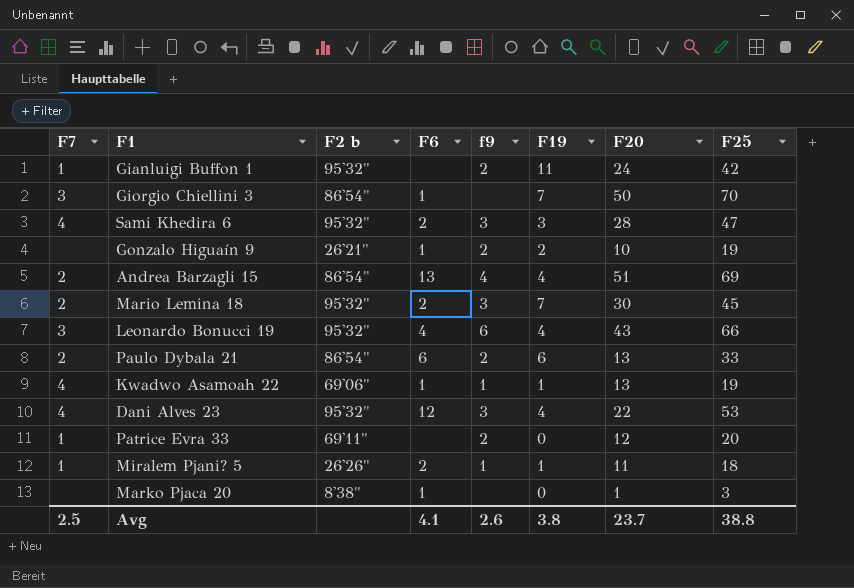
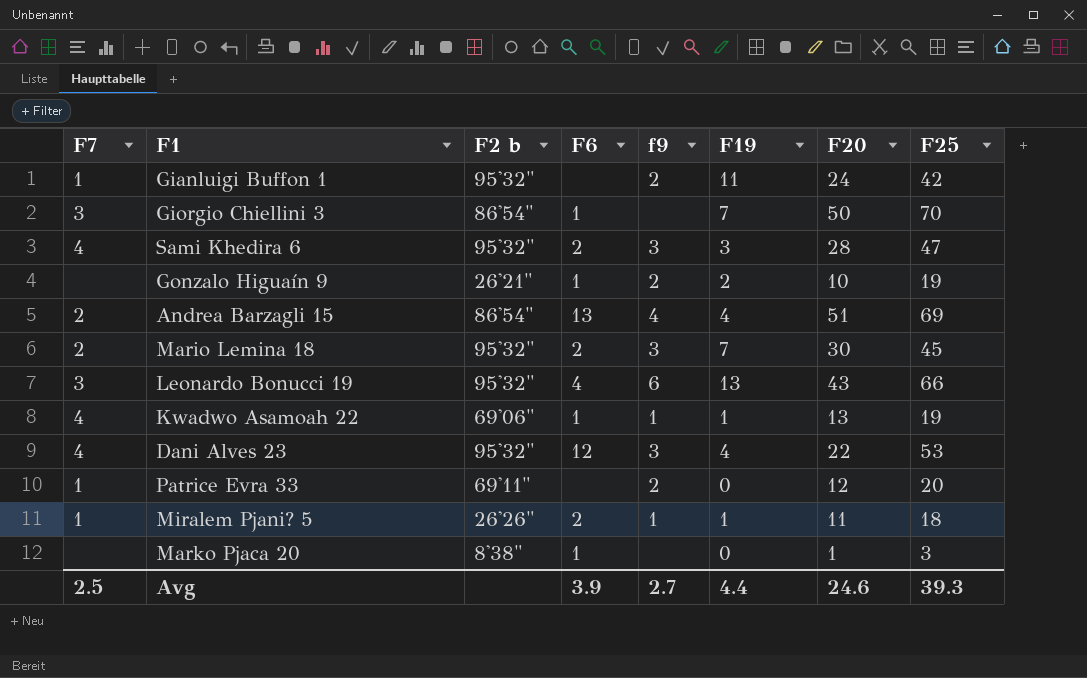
row Paulo Dybala 21: 2 | 86'54" | 6 | 2 | 6 | 13 | 33 -> none
Leonardo Bonucci 19 | F19: 4 -> 13
Avg | F6: 4.1 -> 3.9
Avg | f9: 2.6 -> 2.7
Avg | F19: 3.8 -> 4.4
Avg | F20: 23.7 -> 24.6
Avg | F25: 38.8 -> 39.3

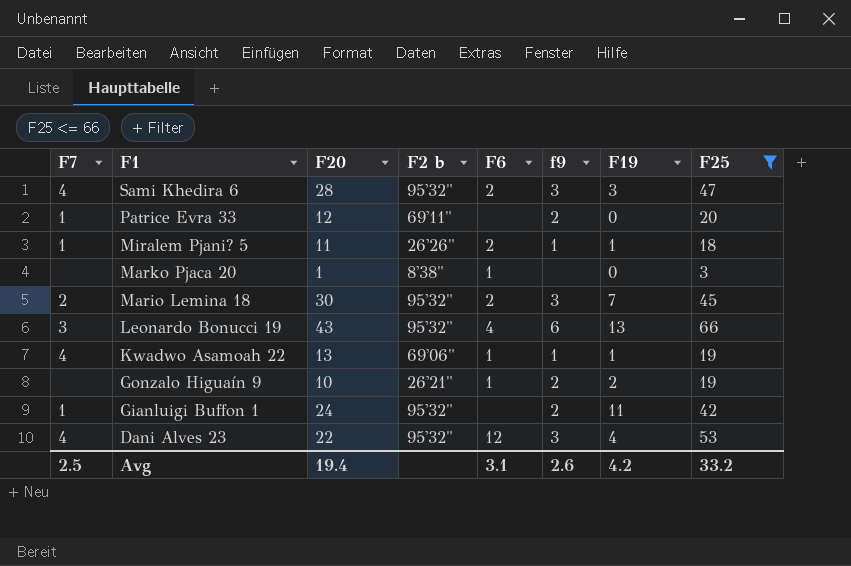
filter: none -> F25 <= 66
row order: none -> F1 descending
column F20 | position: 7 -> 3
Avg | F20: 24.6 -> 19.4
Avg | F6: 3.9 -> 3.1
Avg | f9: 2.7 -> 2.6
Avg | F19: 4.4 -> 4.2
Avg | F25: 39.3 -> 33.2

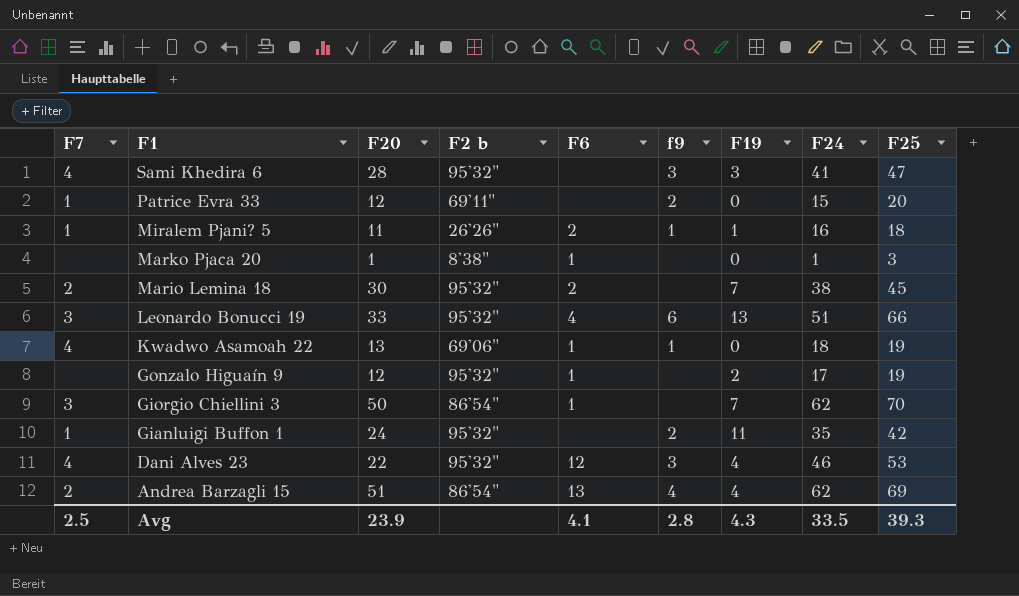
filter: F25 <= 66 -> none
column F24 | position: none -> 8
Sami Khedira 6 | F6: 2 -> none
Mario Lemina 18 | f9: 3 -> none
Leonardo Bonucci 19 | F20: 43 -> 33
Kwadwo Asamoah 22 | F19: 1 -> 0
Gonzalo Higuaín 9 | F20: 10 -> 12
Gonzalo Higuaín 9 | F2 b: 26'21" -> 95'32"
Gonzalo Higuaín 9 | f9: 2 -> none
Avg | F20: 19.4 -> 23.9
Avg | F6: 3.1 -> 4.1
Avg | f9: 2.6 -> 2.8
Avg | F19: 4.2 -> 4.3
Avg | F25: 33.2 -> 39.3

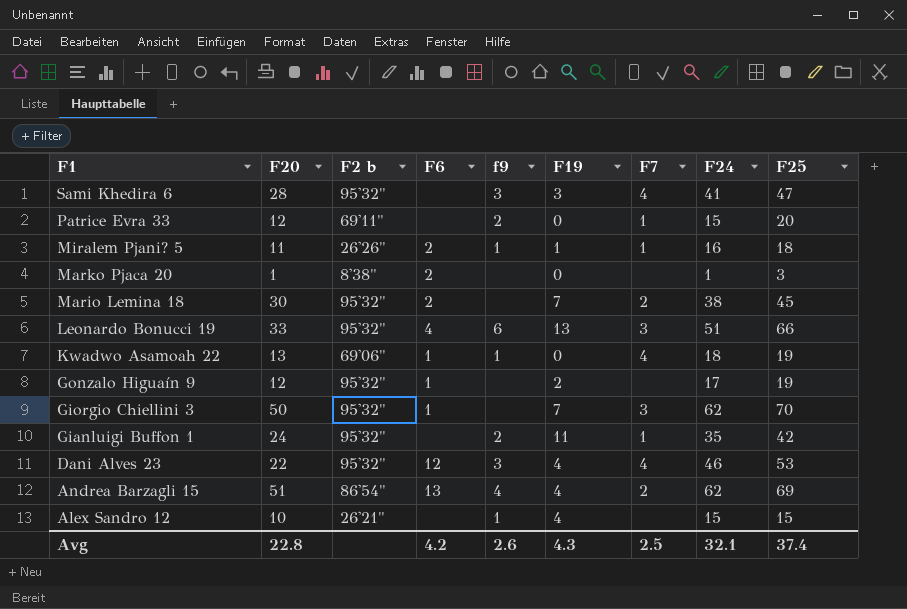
column F7 | position: 1 -> 7
Marko Pjaca 20 | F6: 1 -> 2
Giorgio Chiellini 3 | F2 b: 86'54" -> 95'32"
row Alex Sandro 12: none -> 10 | 26'21" | none | 1 | 4 | none | 15 | 15
Avg | F20: 23.9 -> 22.8
Avg | F6: 4.1 -> 4.2
Avg | f9: 2.8 -> 2.6
Avg | F24: 33.5 -> 32.1
Avg | F25: 39.3 -> 37.4

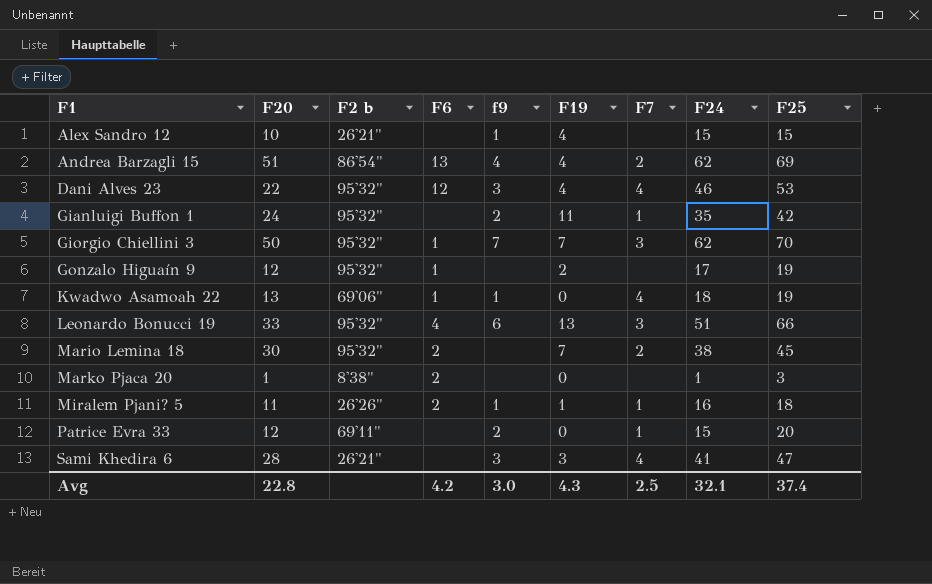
row order: F1 descending -> F1 ascending
Giorgio Chiellini 3 | f9: none -> 7
Sami Khedira 6 | F2 b: 95'32" -> 26'21"
Avg | f9: 2.6 -> 3.0

